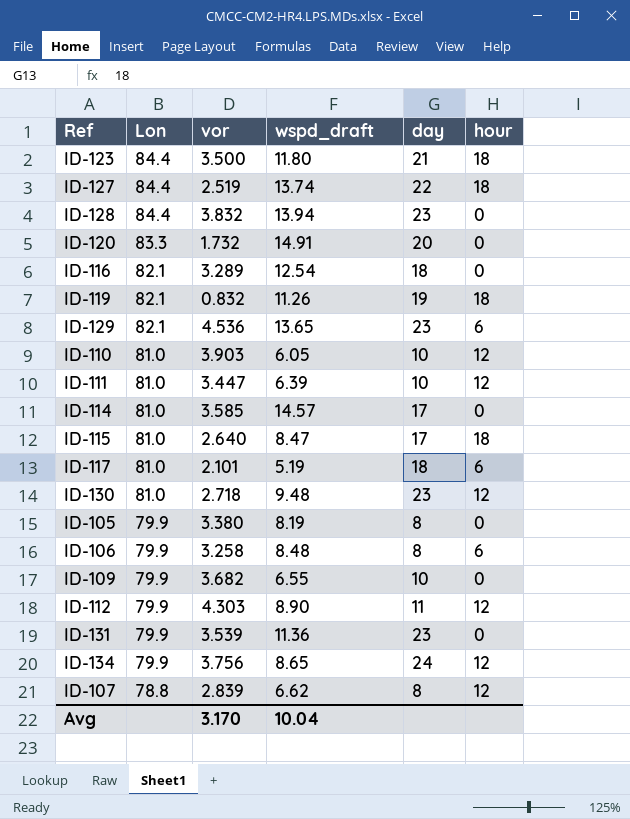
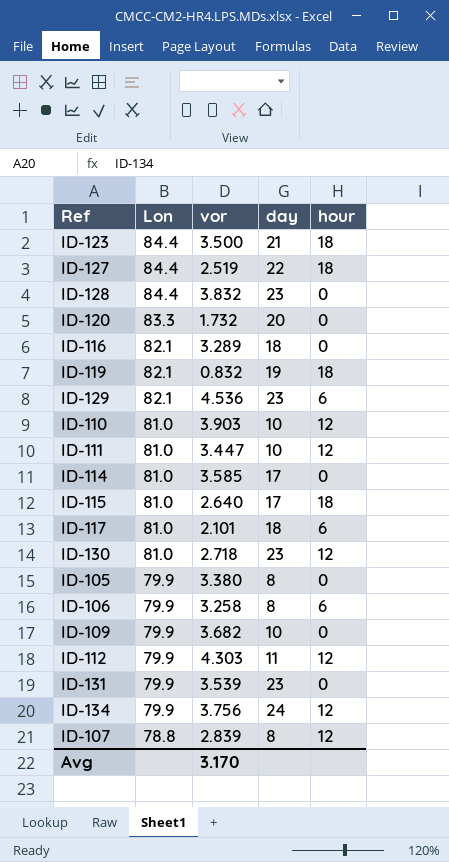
column wspd_draft | position: 4 -> none

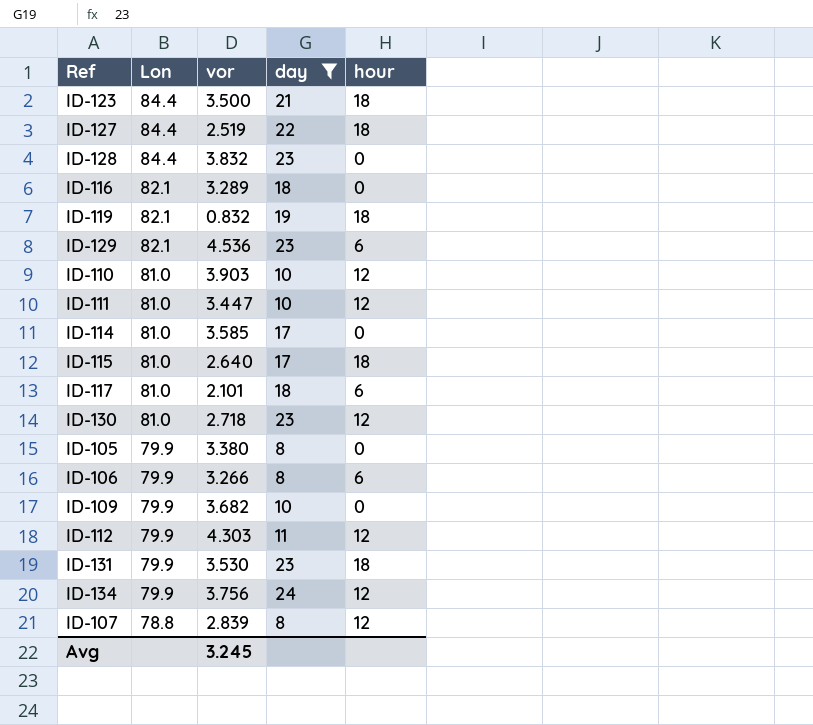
filter: none -> day != 20
ID-106 | vor: 3.258 -> 3.266
ID-131 | vor: 3.539 -> 3.530
ID-131 | hour: 0 -> 18
Avg | vor: 3.170 -> 3.245

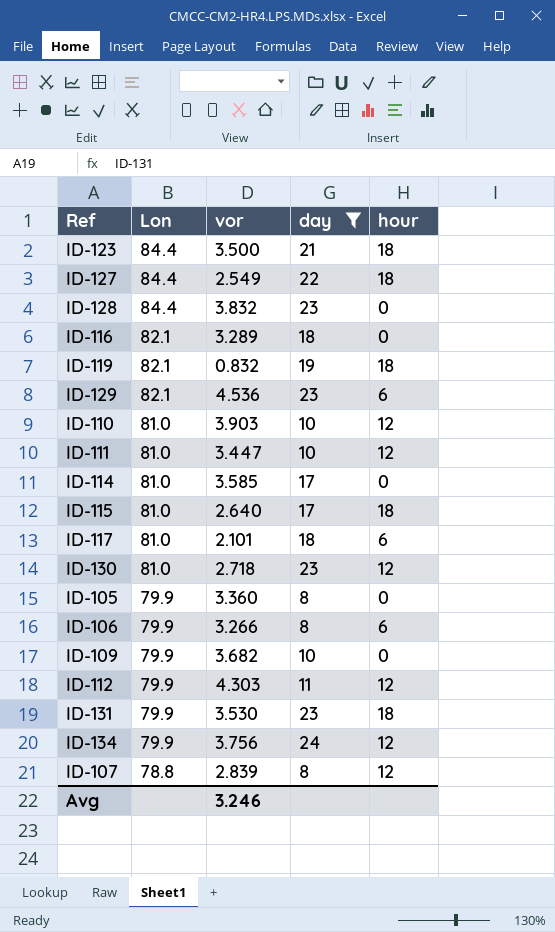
ID-127 | vor: 2.519 -> 2.549
ID-105 | vor: 3.380 -> 3.360
Avg | vor: 3.245 -> 3.246

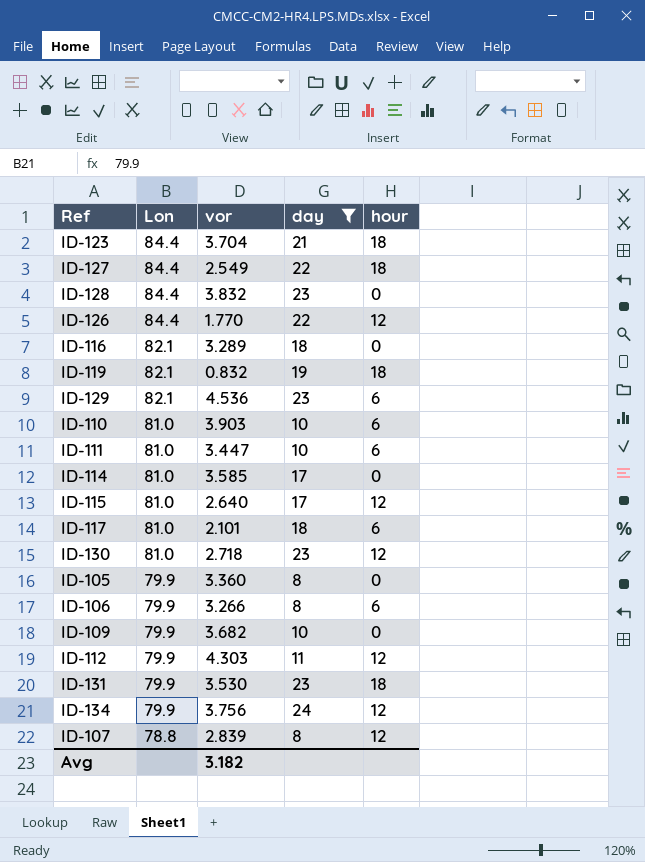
ID-123 | vor: 3.500 -> 3.704
row ID-126: none -> 84.4 | 1.770 | 22 | 12
ID-110 | hour: 12 -> 6
ID-111 | hour: 12 -> 6
ID-115 | hour: 18 -> 12
Avg | vor: 3.246 -> 3.182

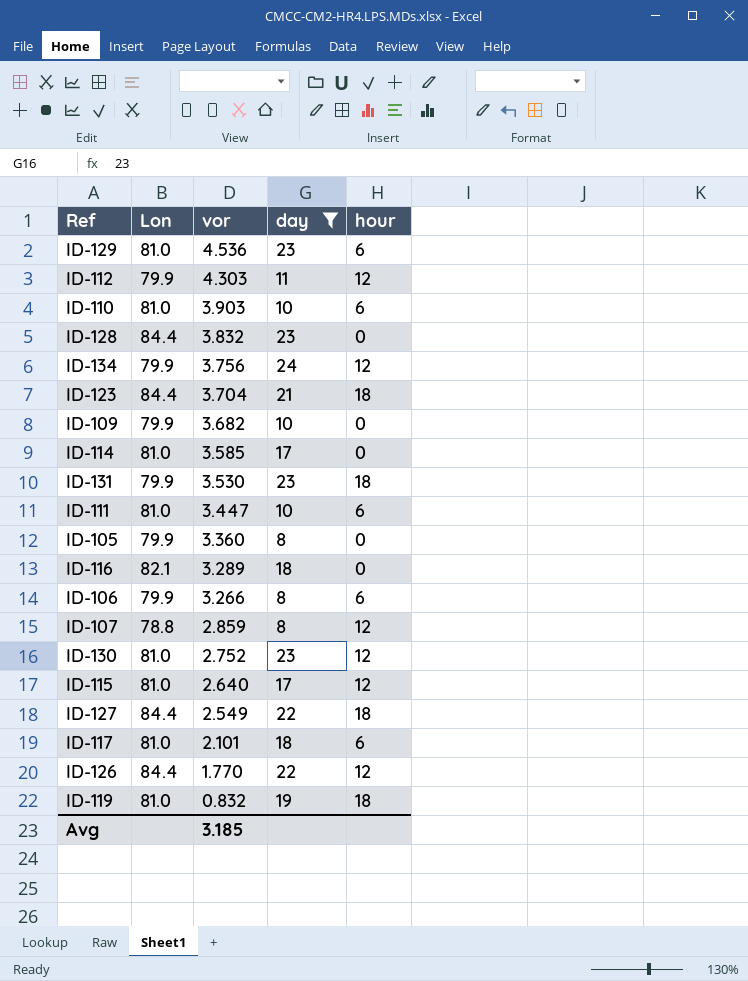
row order: Lon descending -> vor descending
ID-129 | Lon: 82.1 -> 81.0
ID-107 | vor: 2.839 -> 2.859
ID-130 | vor: 2.718 -> 2.752
ID-119 | Lon: 82.1 -> 81.0
Avg | vor: 3.182 -> 3.185

